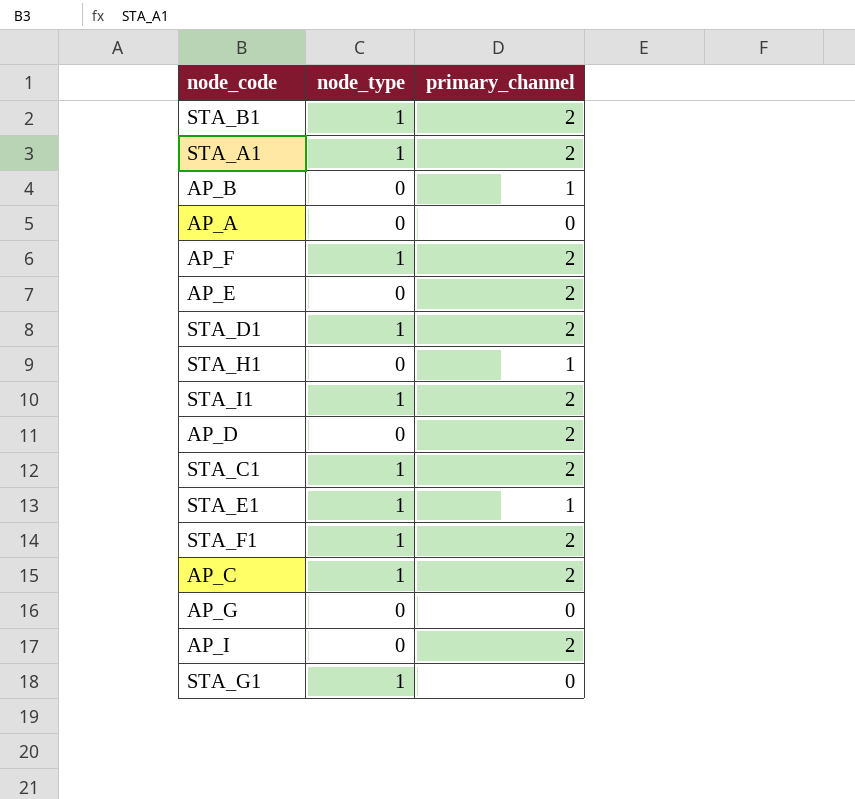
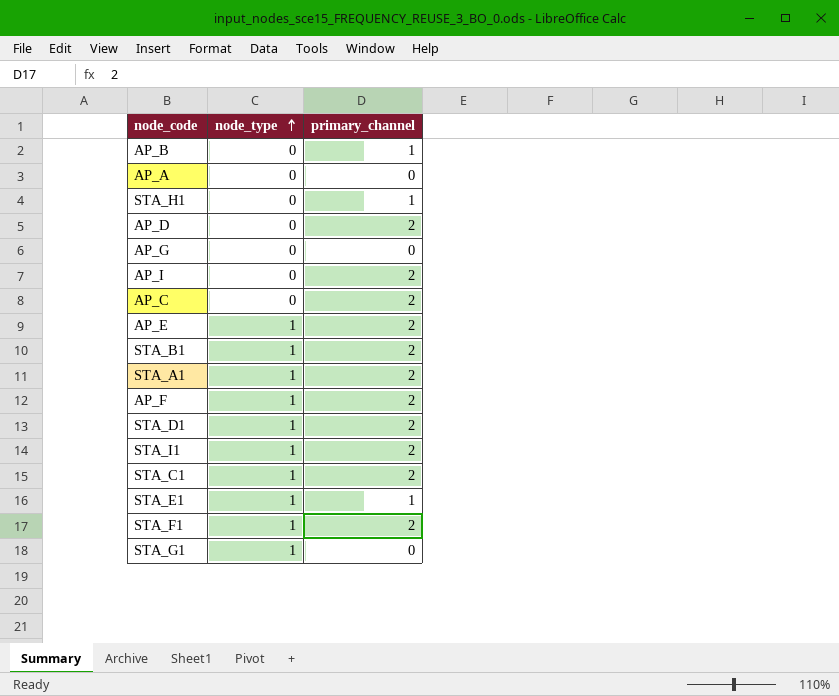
row order: none -> node_type ascending
AP_C | node_type: 1 -> 0
AP_E | node_type: 0 -> 1

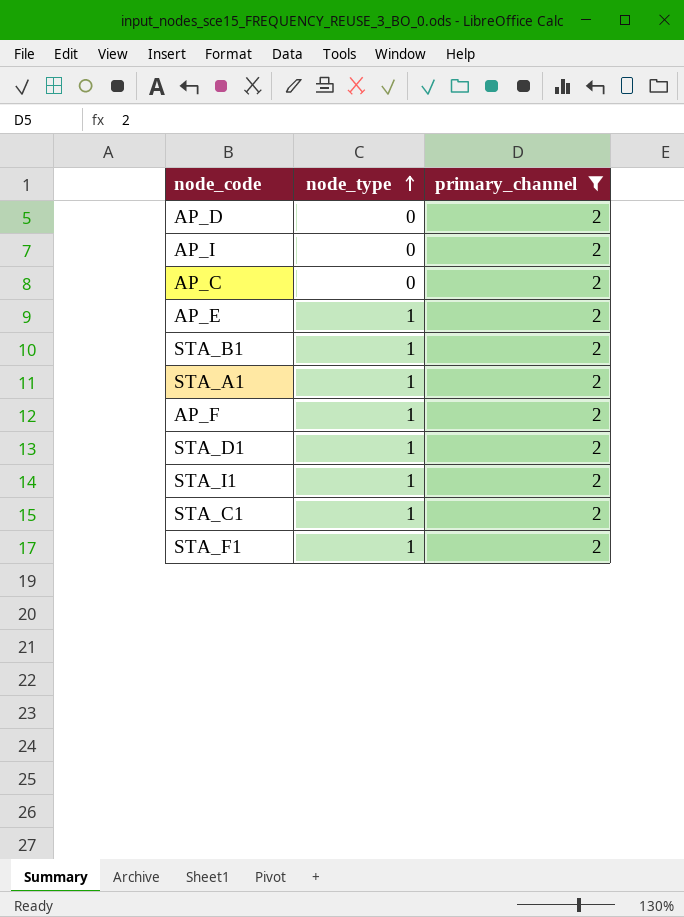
filter: none -> primary_channel = 2

